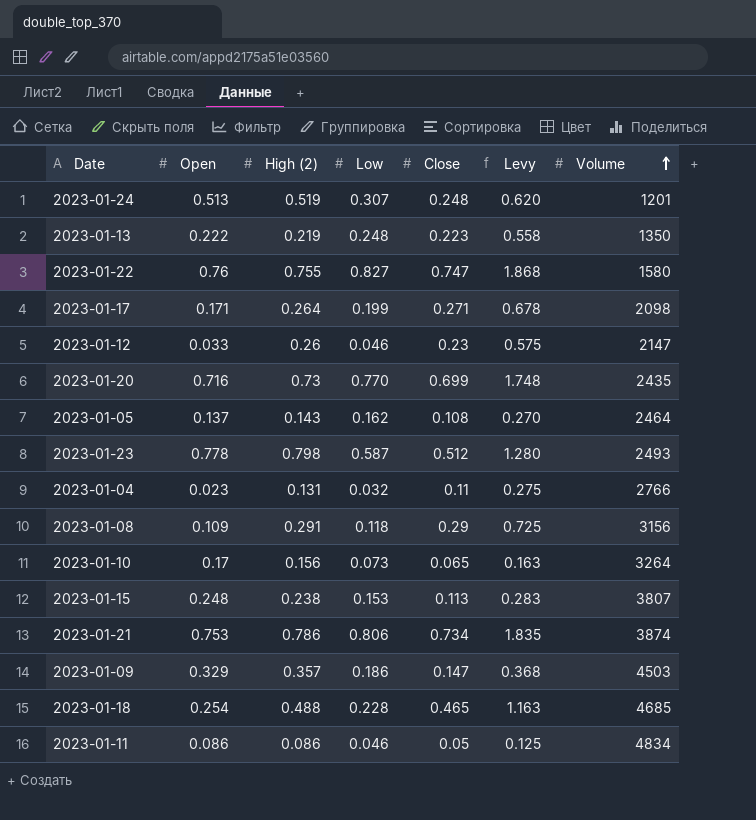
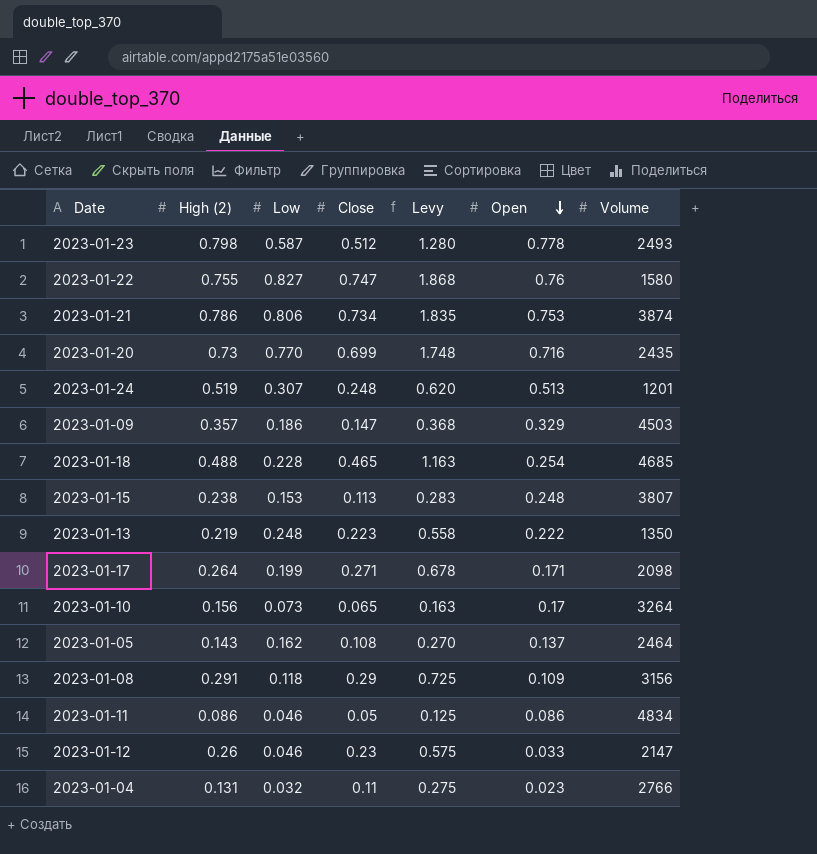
row order: Volume ascending -> Open descending
column Open | position: 2 -> 6

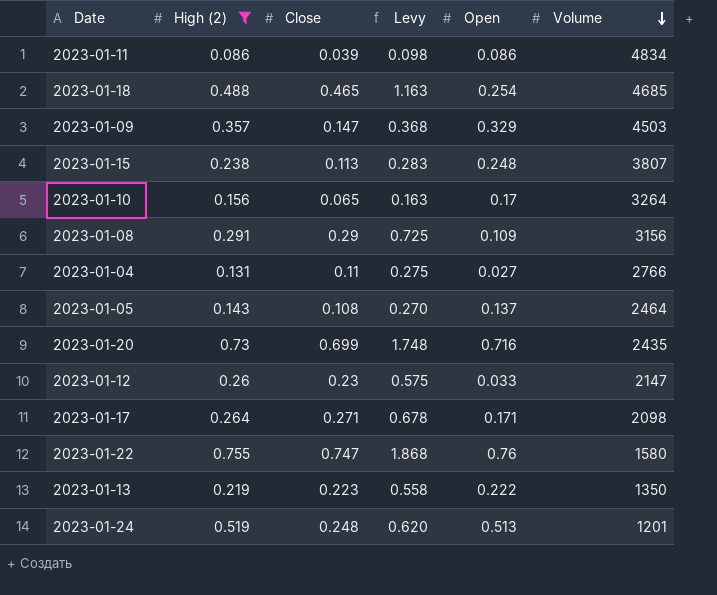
filter: none -> High (2) <= 0.755
row order: Open descending -> Volume descending
column Low | position: 3 -> none
2023-01-11 | Close: 0.05 -> 0.039
2023-01-11 | Levy: 0.125 -> 0.098
2023-01-04 | Open: 0.023 -> 0.027

